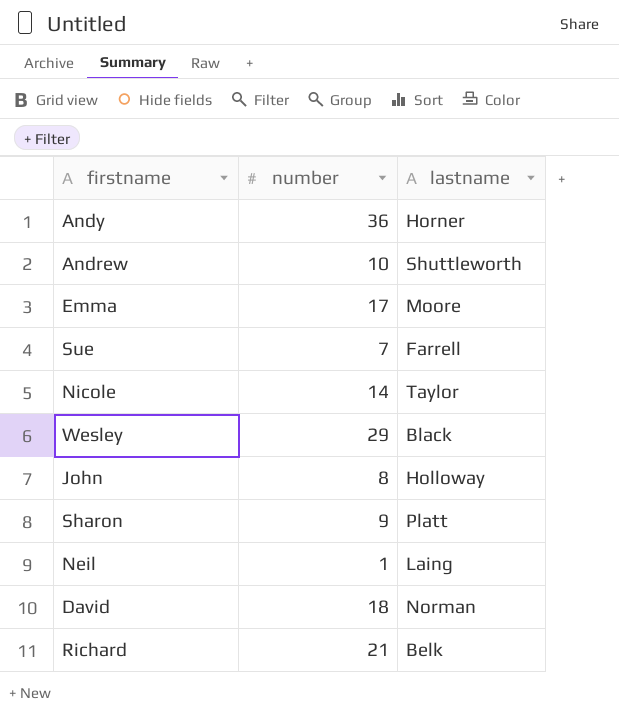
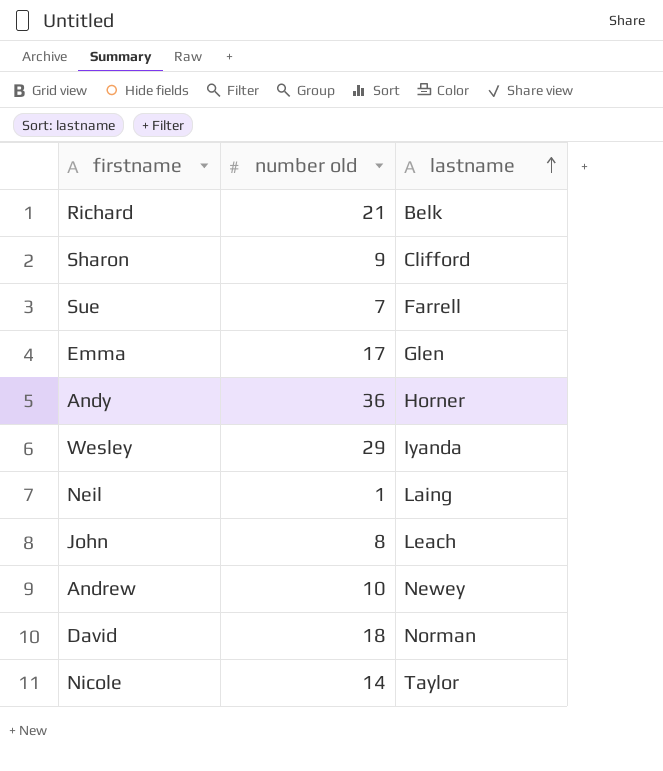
row order: none -> lastname ascending
column name: number -> number old
Sharon | lastname: Platt -> Clifford
Emma | lastname: Moore -> Glen
Wesley | lastname: Black -> Iyanda
John | lastname: Holloway -> Leach
Andrew | lastname: Shuttleworth -> Newey

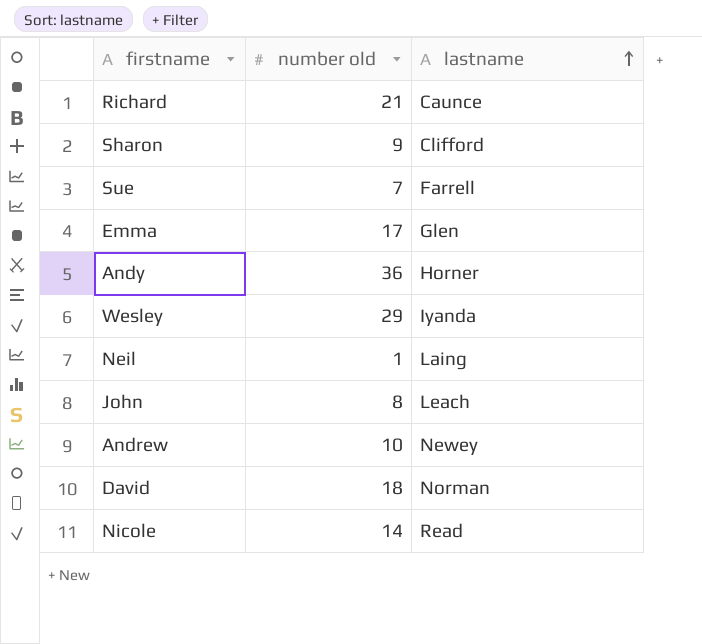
Richard | lastname: Belk -> Caunce
Nicole | lastname: Taylor -> Read

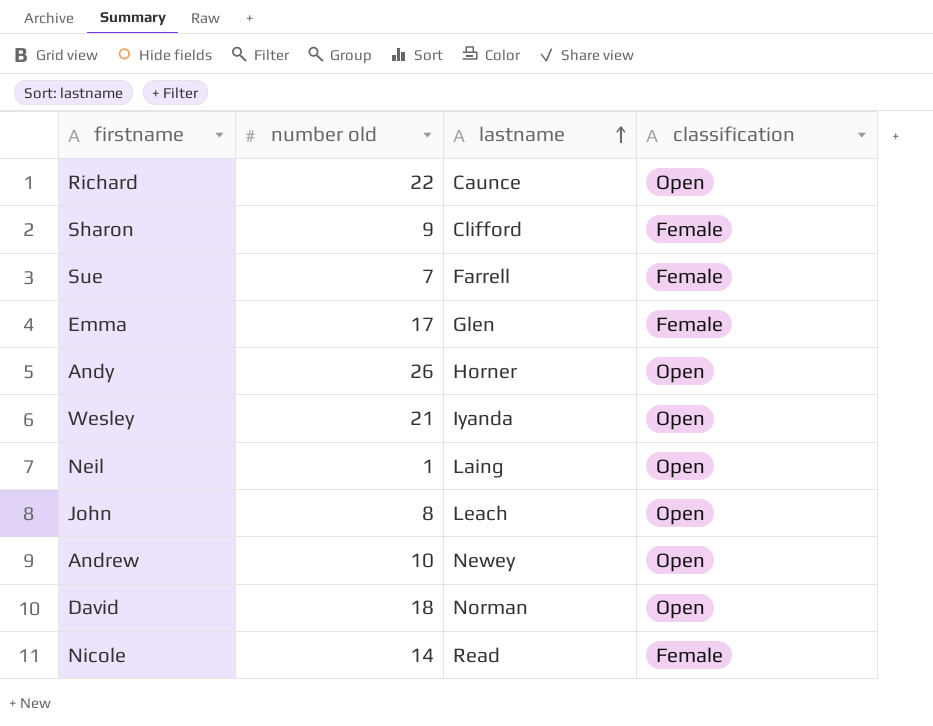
column classification | position: none -> 4
Richard | number old: 21 -> 22
Andy | number old: 36 -> 26
Wesley | number old: 29 -> 21

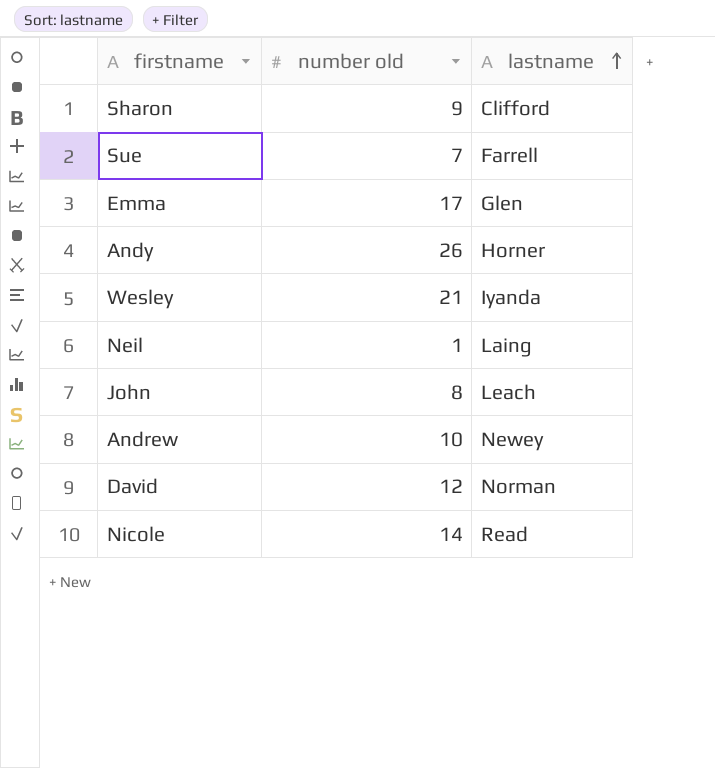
column classification | position: 4 -> none
row Richard: 22 | Caunce | Open -> none
David | number old: 18 -> 12

